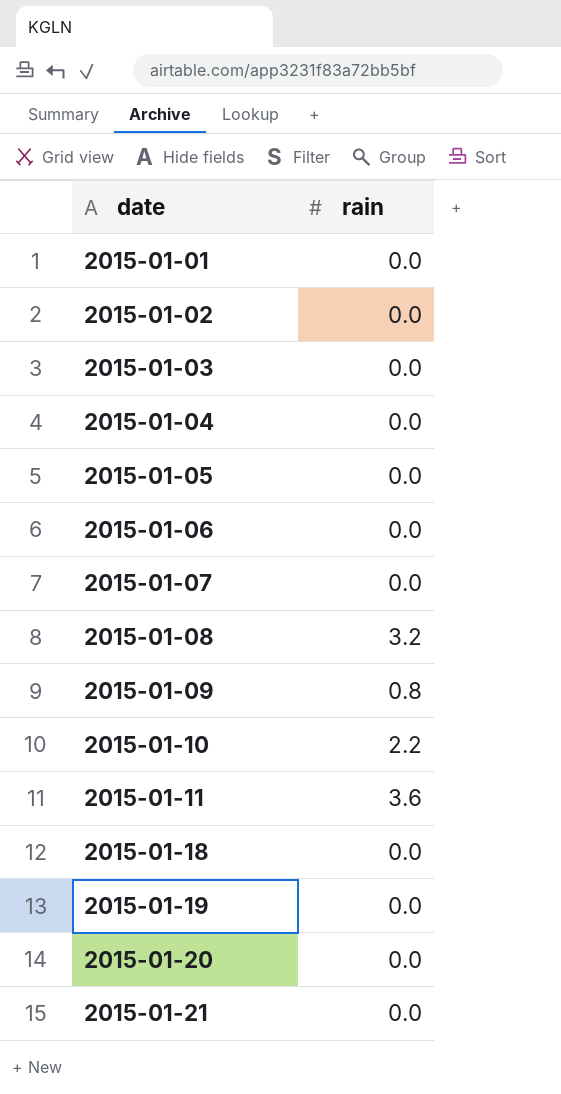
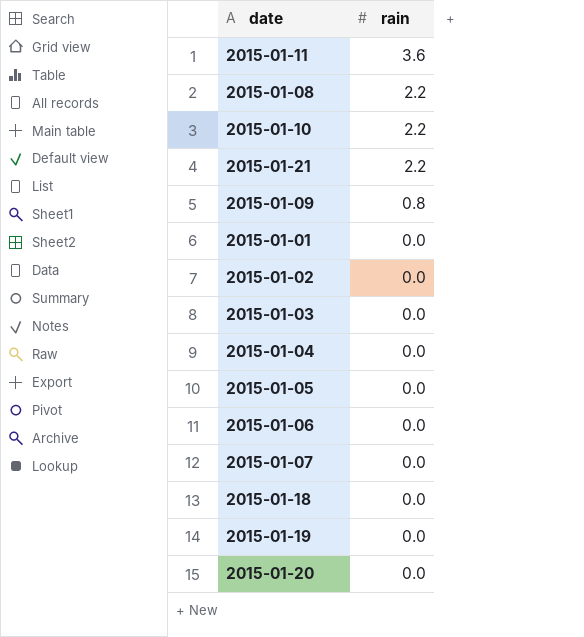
row order: date ascending -> rain descending
2015-01-08 | rain: 3.2 -> 2.2
2015-01-21 | rain: 0.0 -> 2.2

